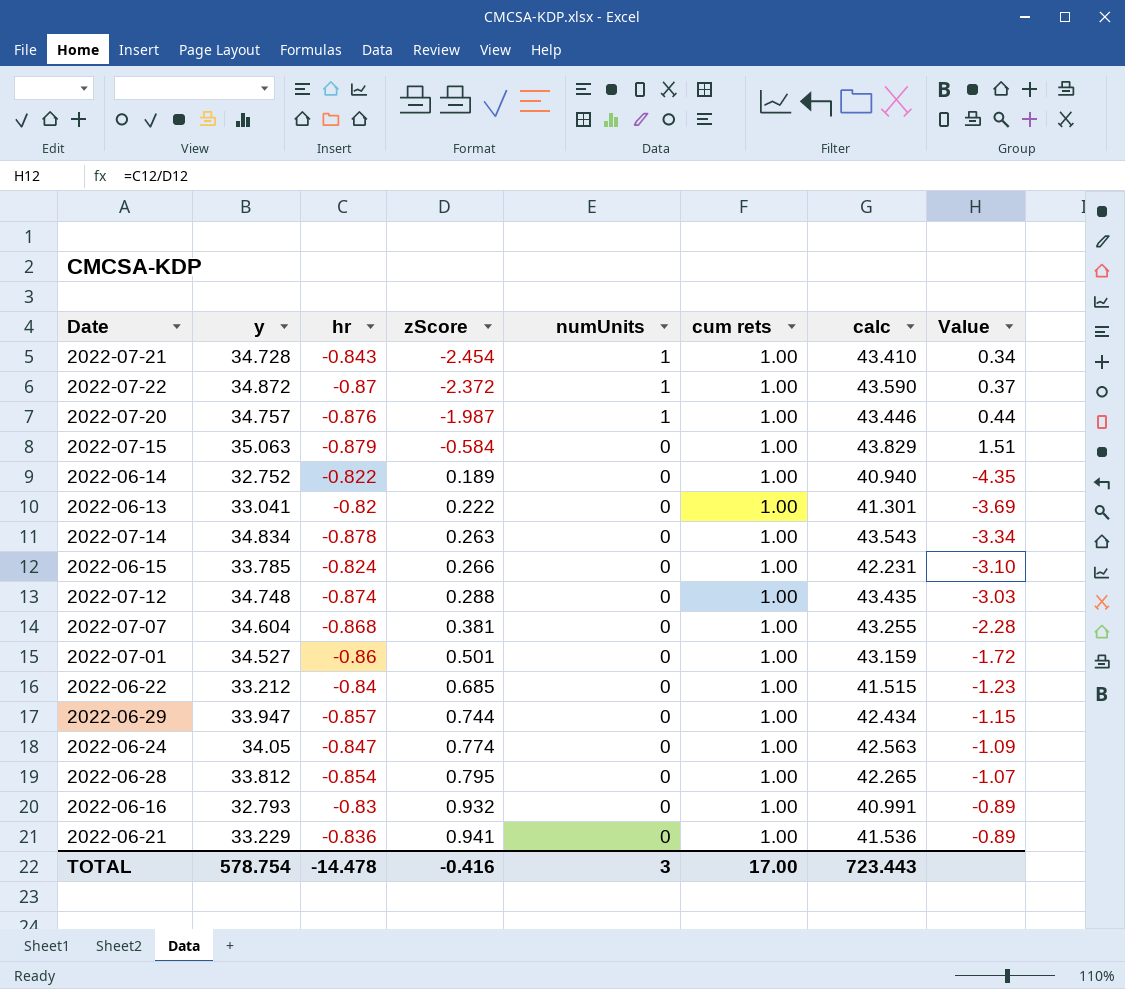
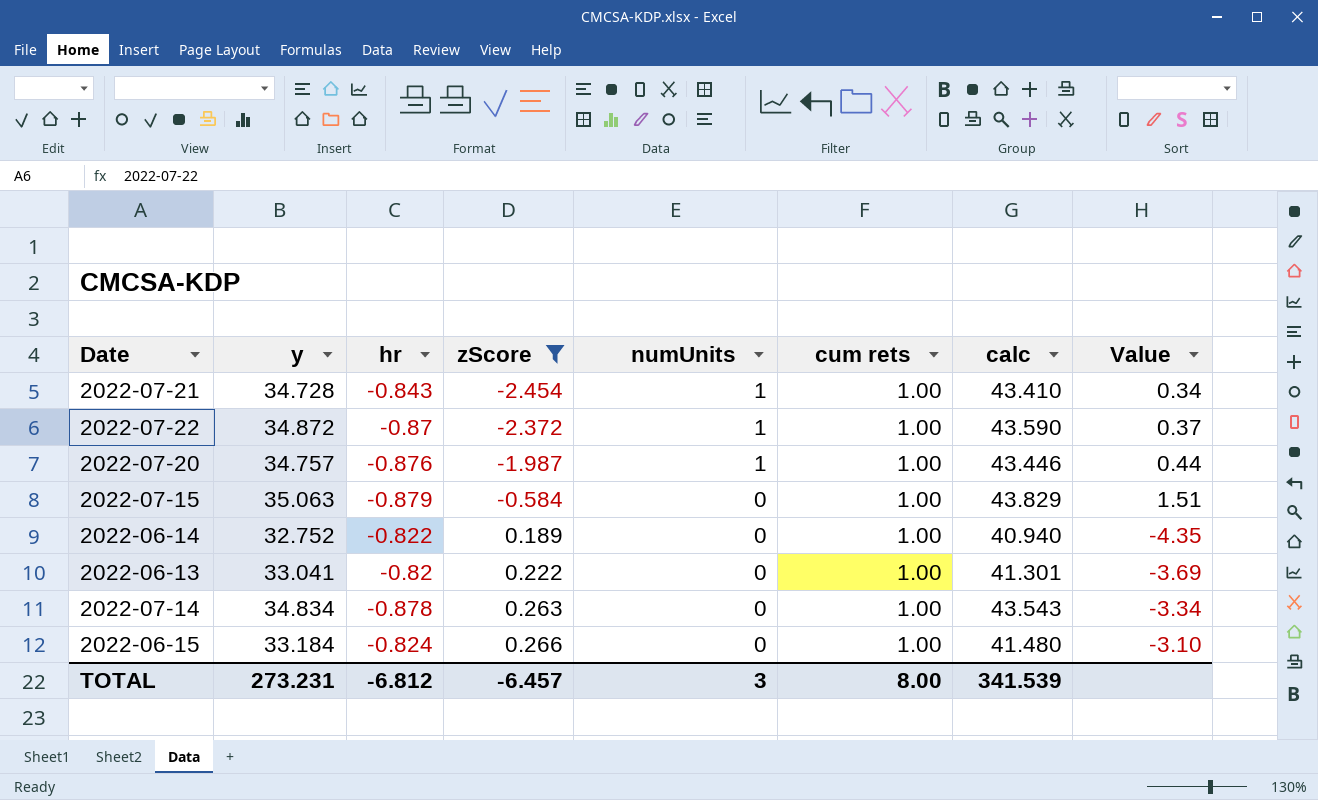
filter: none -> zScore <= 0.266
2022-06-15 | y: 33.785 -> 33.184
2022-06-15 | calc: 42.231 -> 41.480
TOTAL | y: 578.754 -> 273.231
TOTAL | hr: -14.478 -> -6.812
TOTAL | zScore: -0.416 -> -6.457
TOTAL | cum rets: 17.00 -> 8.00
TOTAL | calc: 723.443 -> 341.539

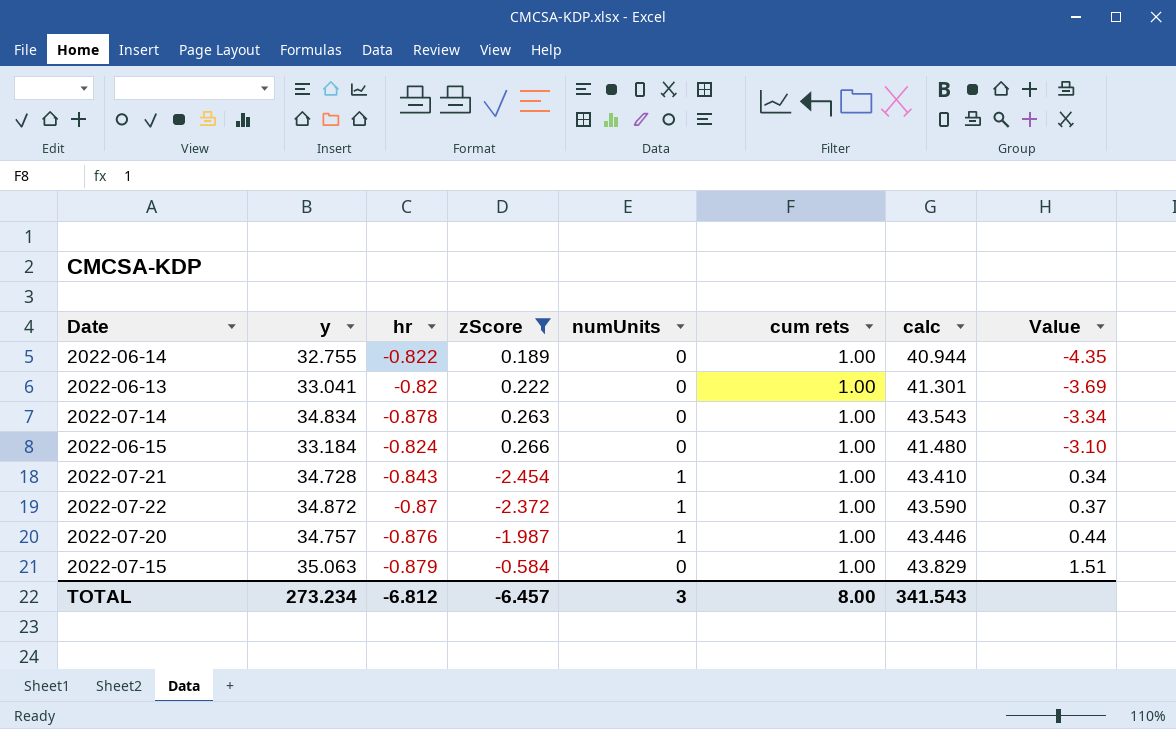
row order: zScore ascending -> Value ascending
2022-06-14 | y: 32.752 -> 32.755
2022-06-14 | calc: 40.940 -> 40.944
TOTAL | y: 273.231 -> 273.234
TOTAL | calc: 341.539 -> 341.543

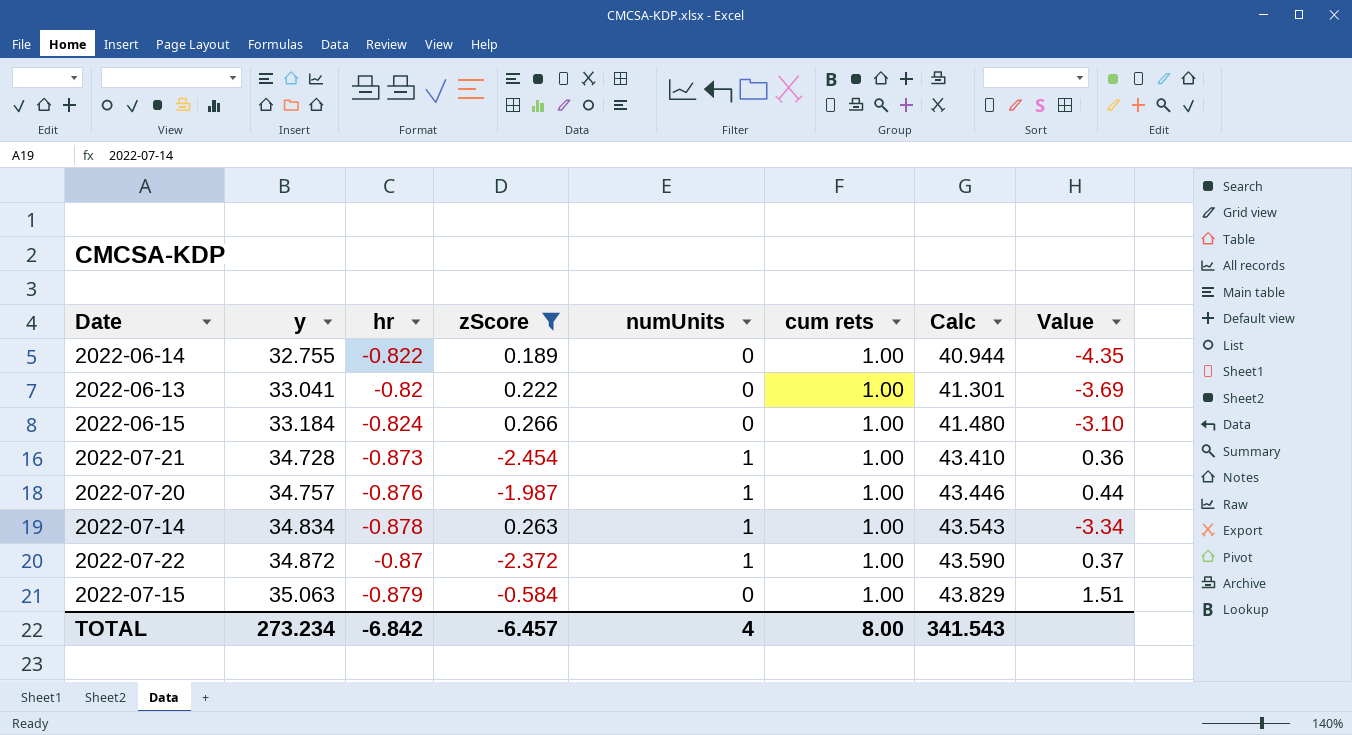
row order: Value ascending -> y ascending
column name: calc -> Calc
2022-07-21 | hr: -0.843 -> -0.873
2022-07-21 | Value: 0.34 -> 0.36
2022-07-14 | numUnits: 0 -> 1
TOTAL | hr: -6.812 -> -6.842
TOTAL | numUnits: 3 -> 4

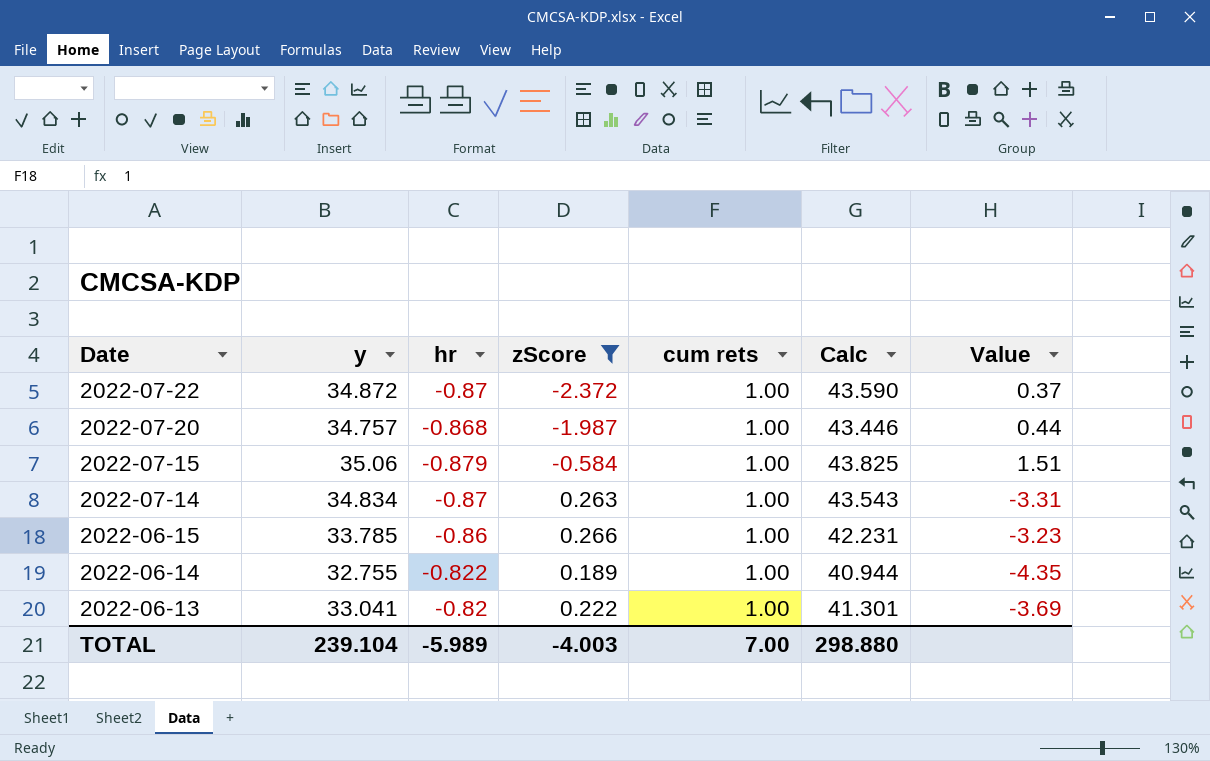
row order: y ascending -> Date descending
column numUnits | position: 5 -> none
row 2022-07-21: 34.728 | -0.873 | -2.454 | 1 | 1.00 | 43.410 | 0.36 -> none
2022-07-20 | hr: -0.876 -> -0.868
2022-07-15 | y: 35.063 -> 35.06
2022-07-15 | Calc: 43.829 -> 43.825
2022-07-14 | hr: -0.878 -> -0.87
2022-07-14 | Value: -3.34 -> -3.31
2022-06-15 | y: 33.184 -> 33.785
2022-06-15 | hr: -0.824 -> -0.86
2022-06-15 | Calc: 41.480 -> 42.231
2022-06-15 | Value: -3.10 -> -3.23
TOTAL | y: 273.234 -> 239.104
TOTAL | hr: -6.842 -> -5.989
TOTAL | zScore: -6.457 -> -4.003
TOTAL | cum rets: 8.00 -> 7.00
TOTAL | Calc: 341.543 -> 298.880

